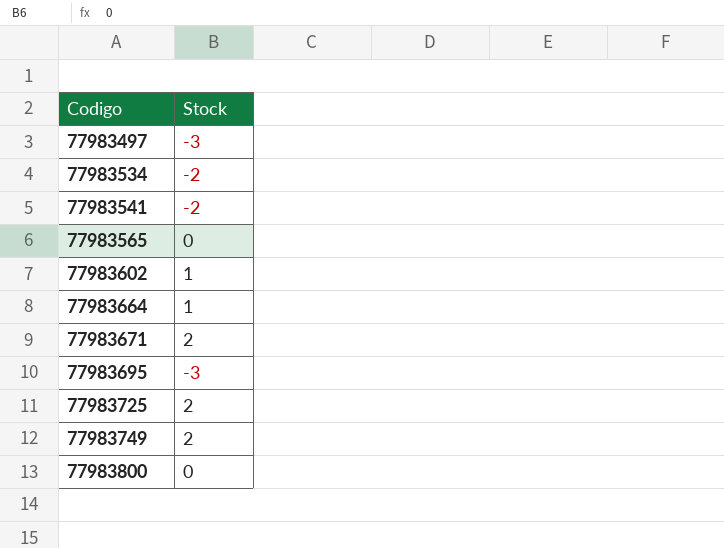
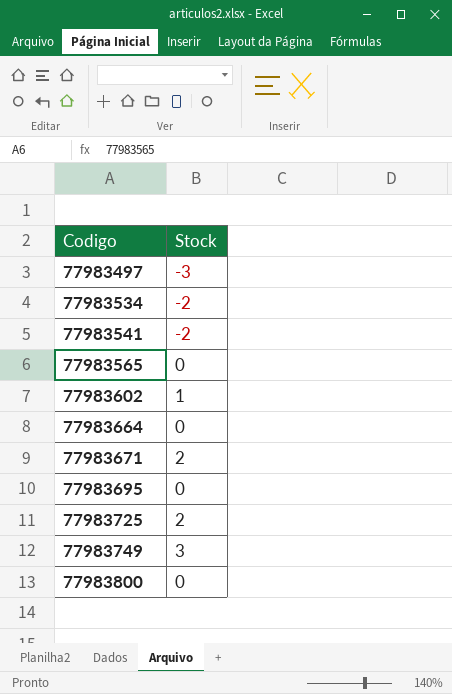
77983664 | Stock: 1 -> 0
77983695 | Stock: -3 -> 0
77983749 | Stock: 2 -> 3

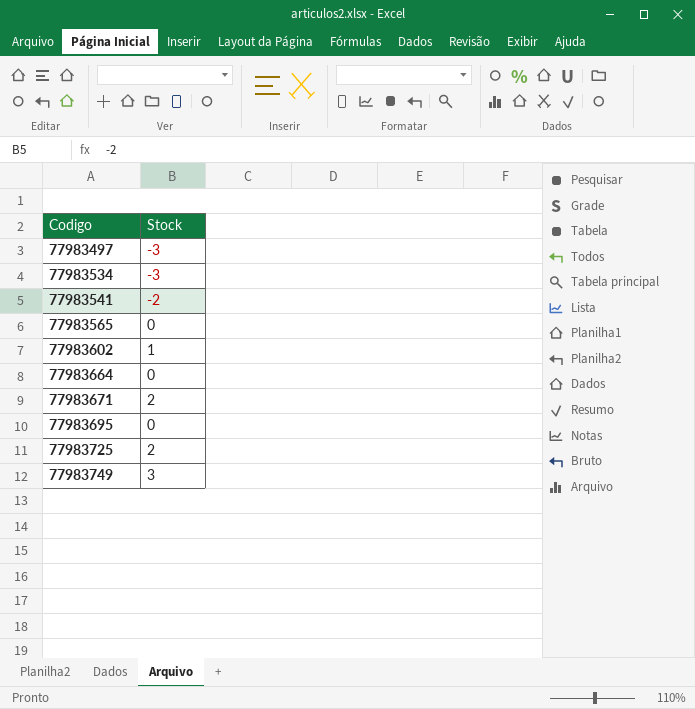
row 77983800: 0 -> none
77983534 | Stock: -2 -> -3

